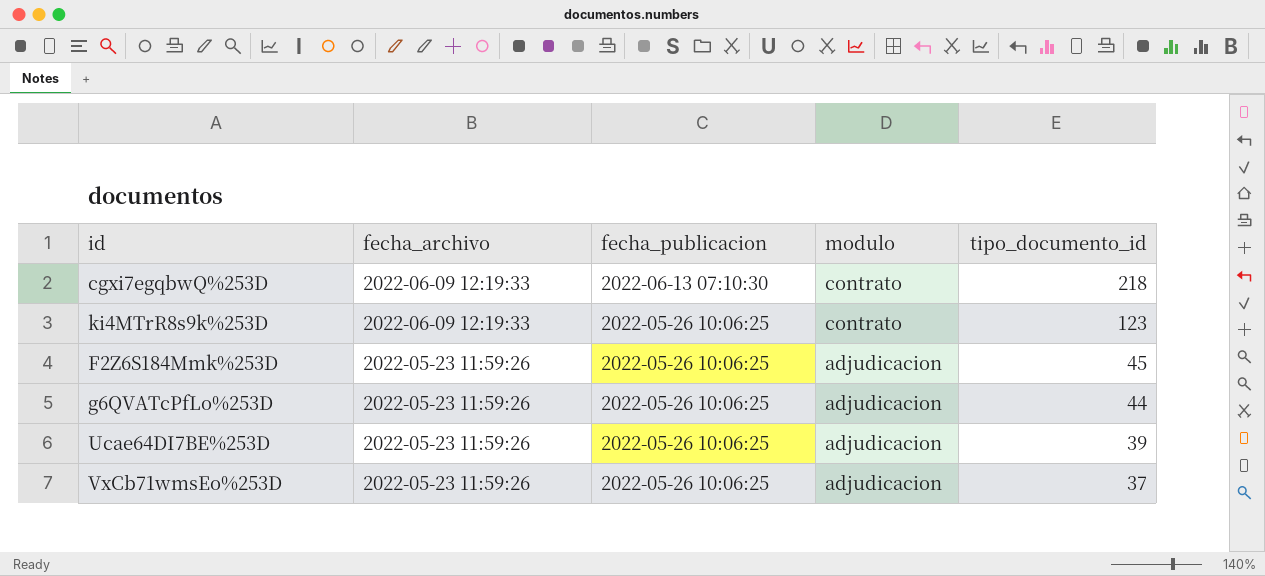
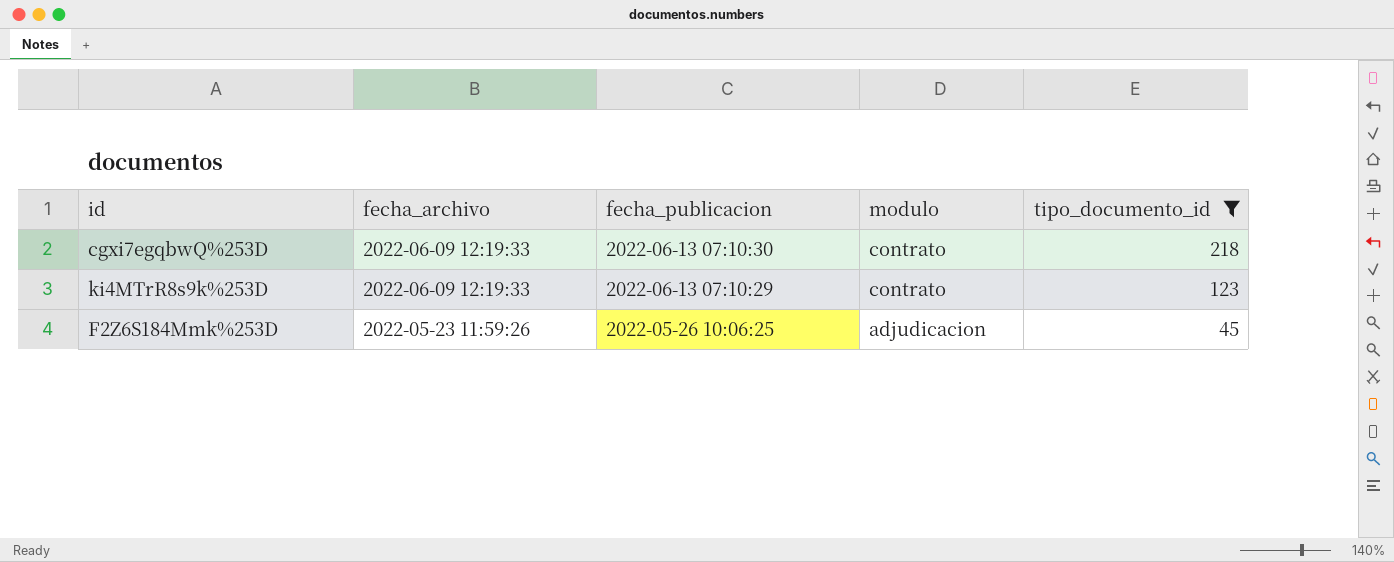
filter: none -> tipo_documento_id >= 45
ki4MTrR8s9k%253D | fecha_publicacion: 2022-05-26 10:06:25 -> 2022-06-13 07:10:29

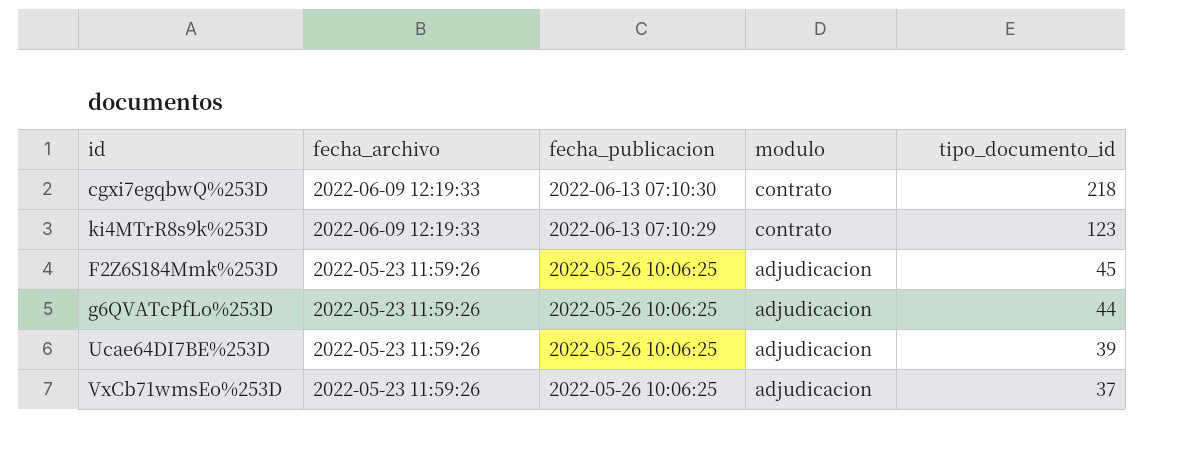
filter: tipo_documento_id >= 45 -> none

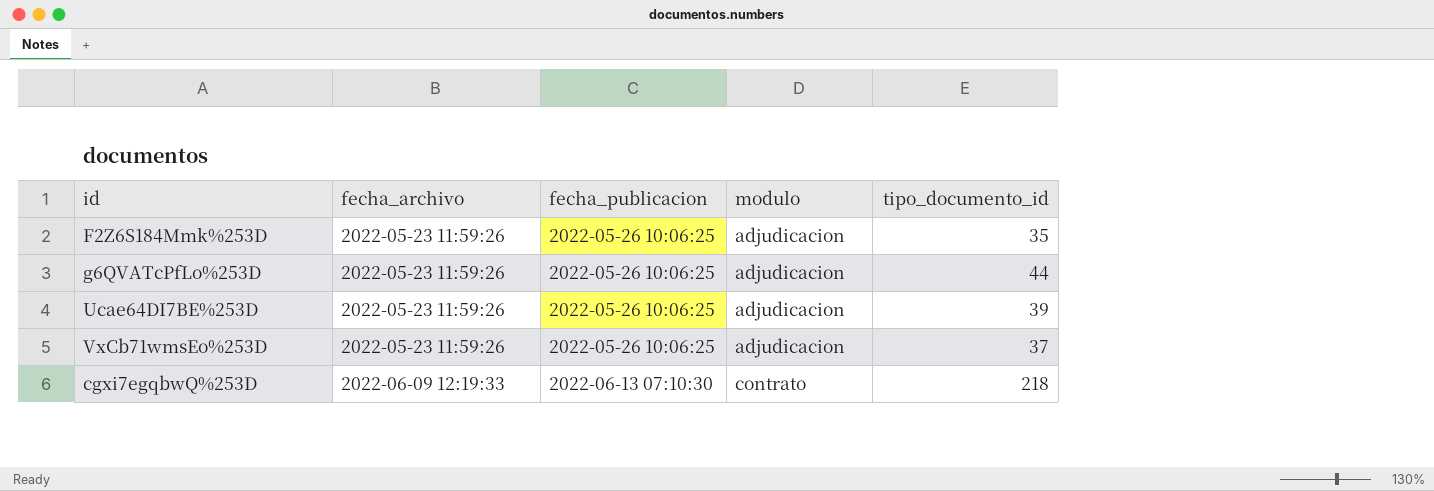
row order: fecha_archivo descending -> fecha_archivo ascending
row ki4MTrR8s9k%253D: 2022-06-09 12:19:33 | 2022-06-13 07:10:29 | contrato | 123 -> none
F2Z6S184Mmk%253D | tipo_documento_id: 45 -> 35

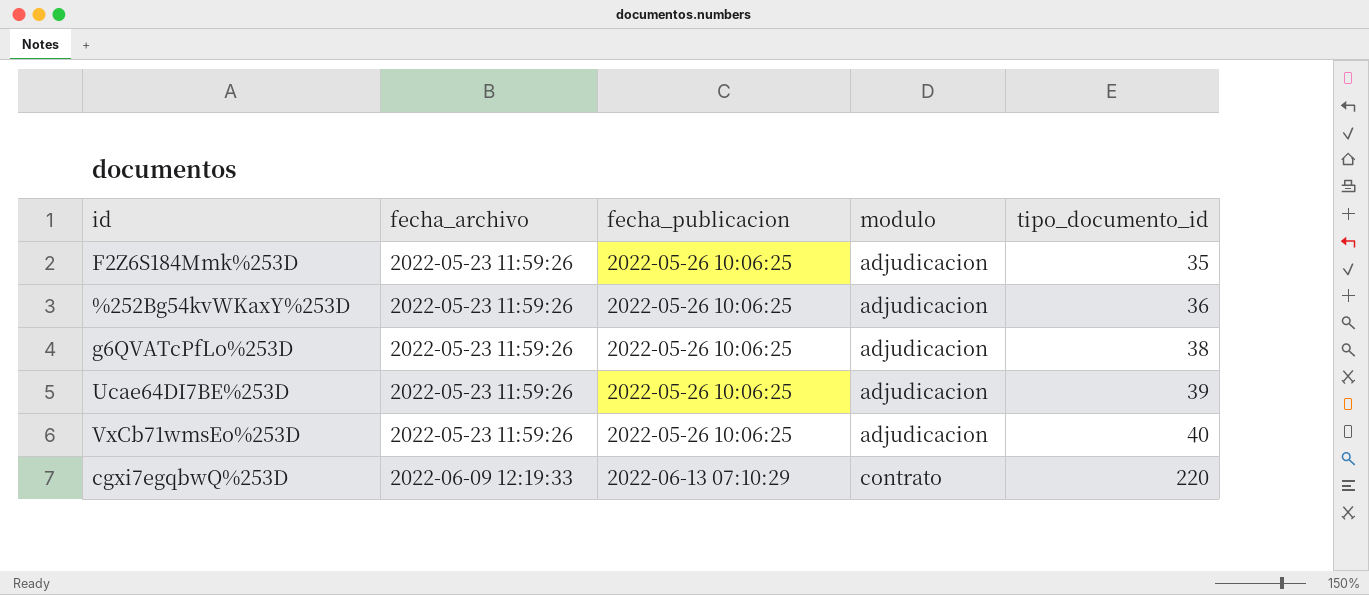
row %252Bg54kvWKaxY%253D: none -> 2022-05-23 11:59:26 | 2022-05-26 10:06:25 | adjudicacion | 36
g6QVATcPfLo%253D | tipo_documento_id: 44 -> 38
VxCb71wmsEo%253D | tipo_documento_id: 37 -> 40
cgxi7egqbwQ%253D | fecha_publicacion: 2022-06-13 07:10:30 -> 2022-06-13 07:10:29
cgxi7egqbwQ%253D | tipo_documento_id: 218 -> 220

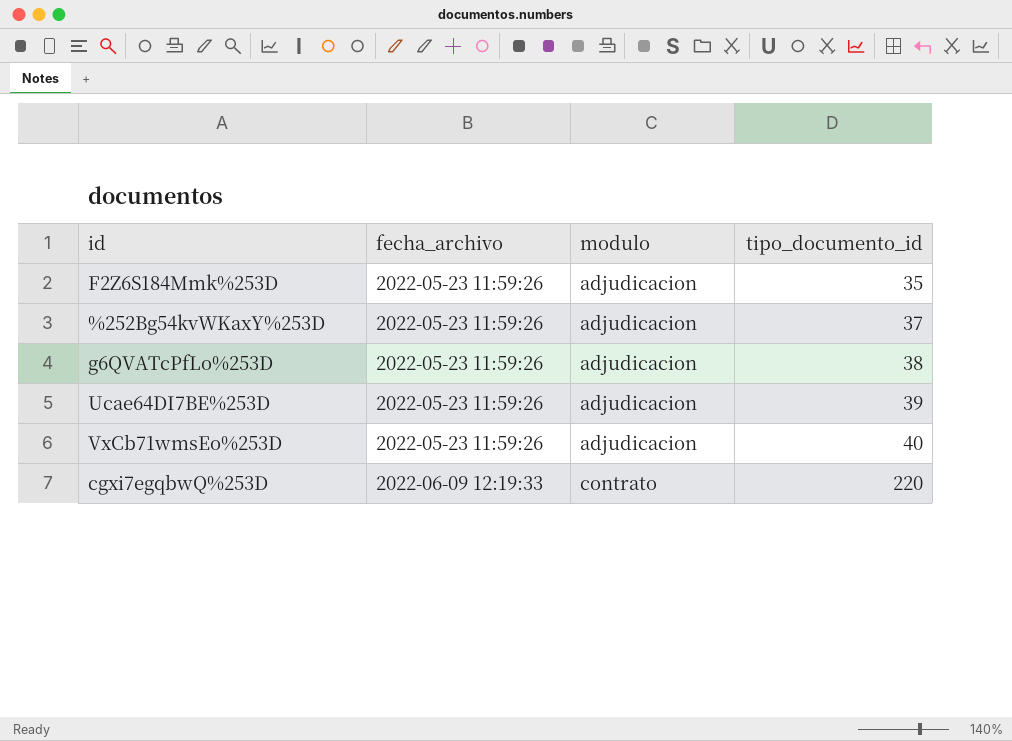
column fecha_publicacion | position: 3 -> none
%252Bg54kvWKaxY%253D | tipo_documento_id: 36 -> 37

